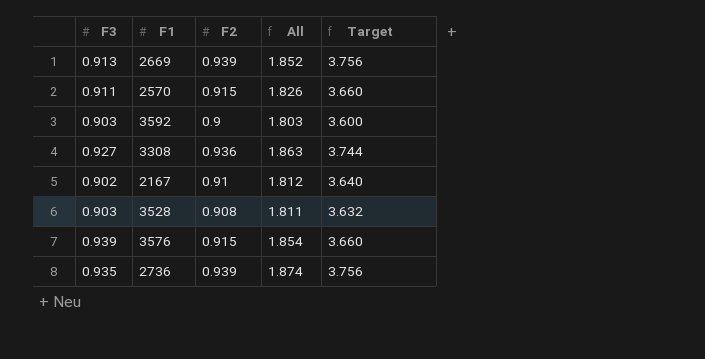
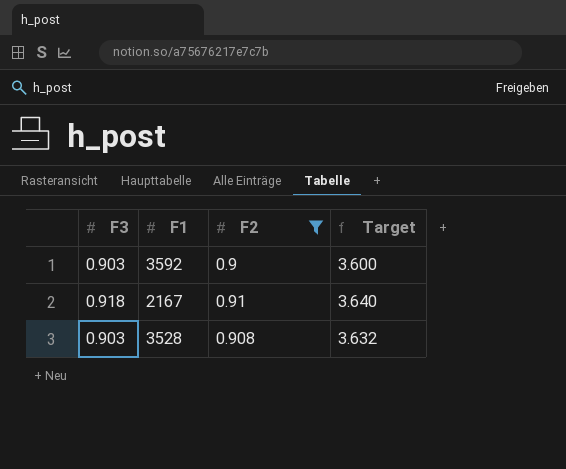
filter: none -> F2 <= 0.91
column All | formula: [F3] + [F2] -> none
2167 | F3: 0.902 -> 0.918

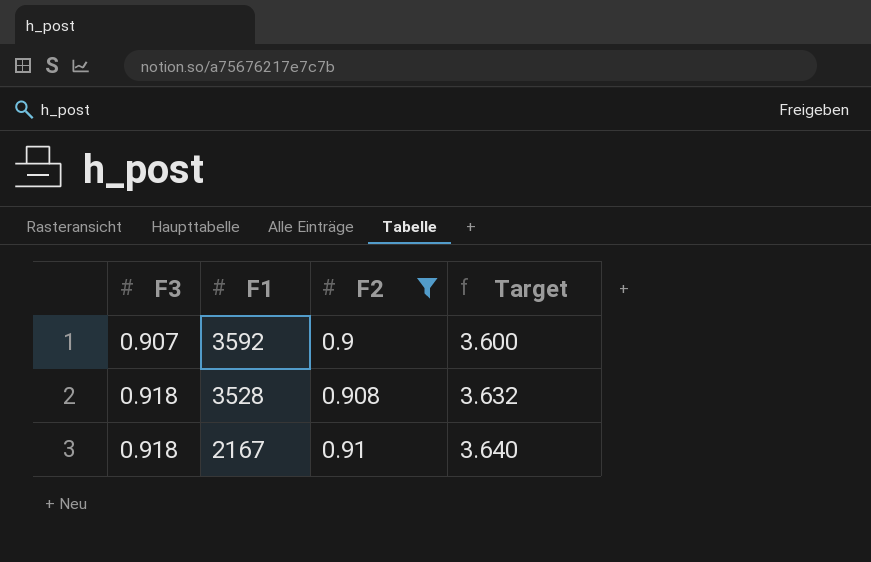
row order: none -> F3 ascending
3592 | F3: 0.903 -> 0.907
3528 | F3: 0.903 -> 0.918

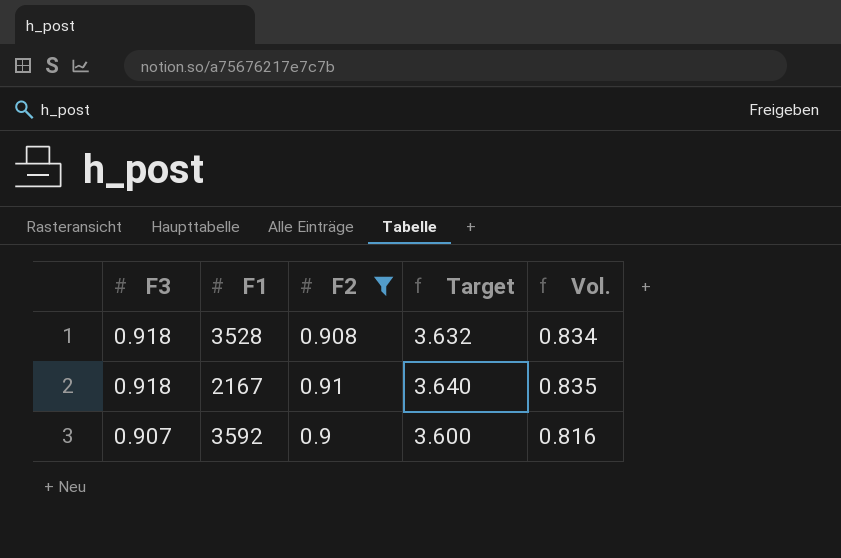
row order: F3 ascending -> F3 descending
column Vol. | formula: none -> [F3] * [F2]

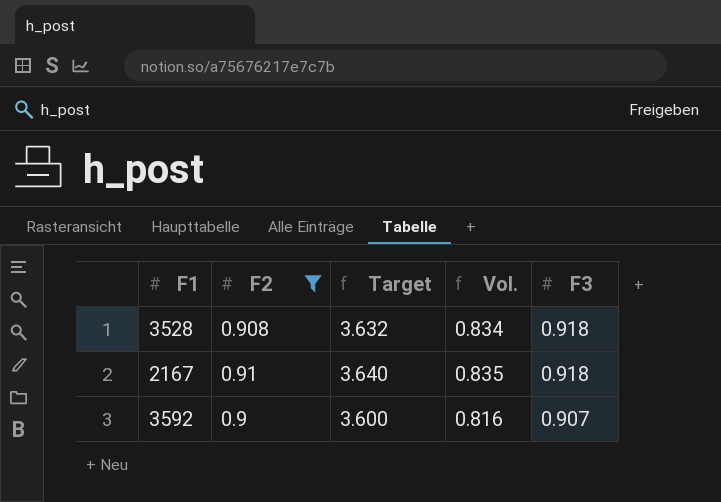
column F3 | position: 1 -> 5

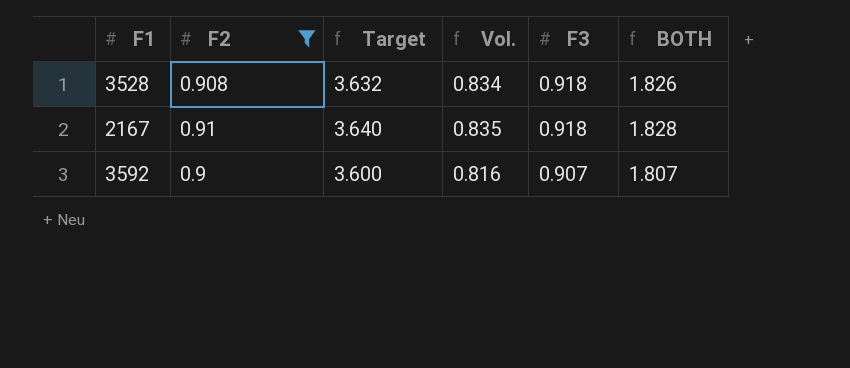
column BOTH | formula: none -> [F2] + [F3]

